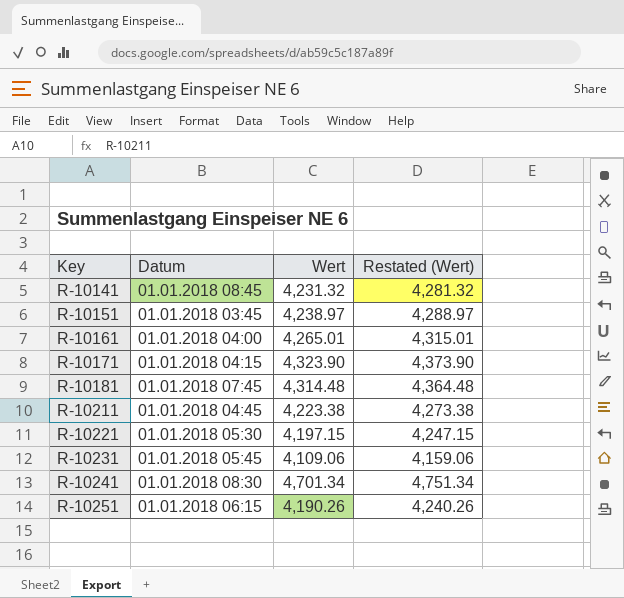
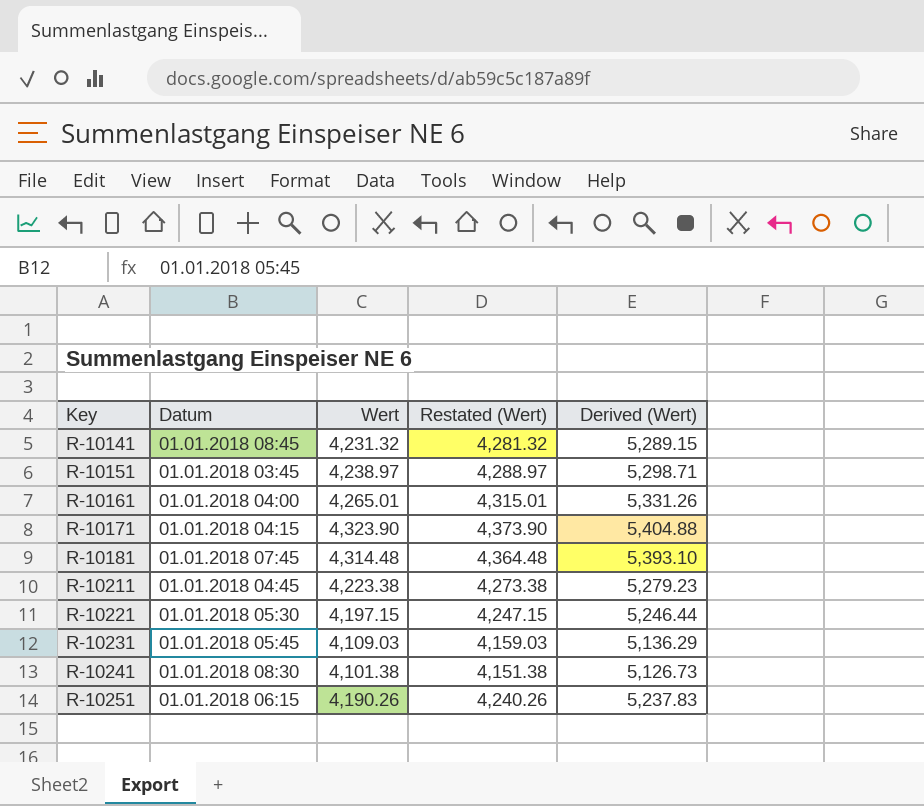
column Derived (Wert) | formula: none -> [Wert] * 1.25
R-10231 | Wert: 4,109.06 -> 4,109.03
R-10231 | Restated (Wert): 4,159.06 -> 4,159.03
R-10241 | Wert: 4,701.34 -> 4,101.38
R-10241 | Restated (Wert): 4,751.34 -> 4,151.38

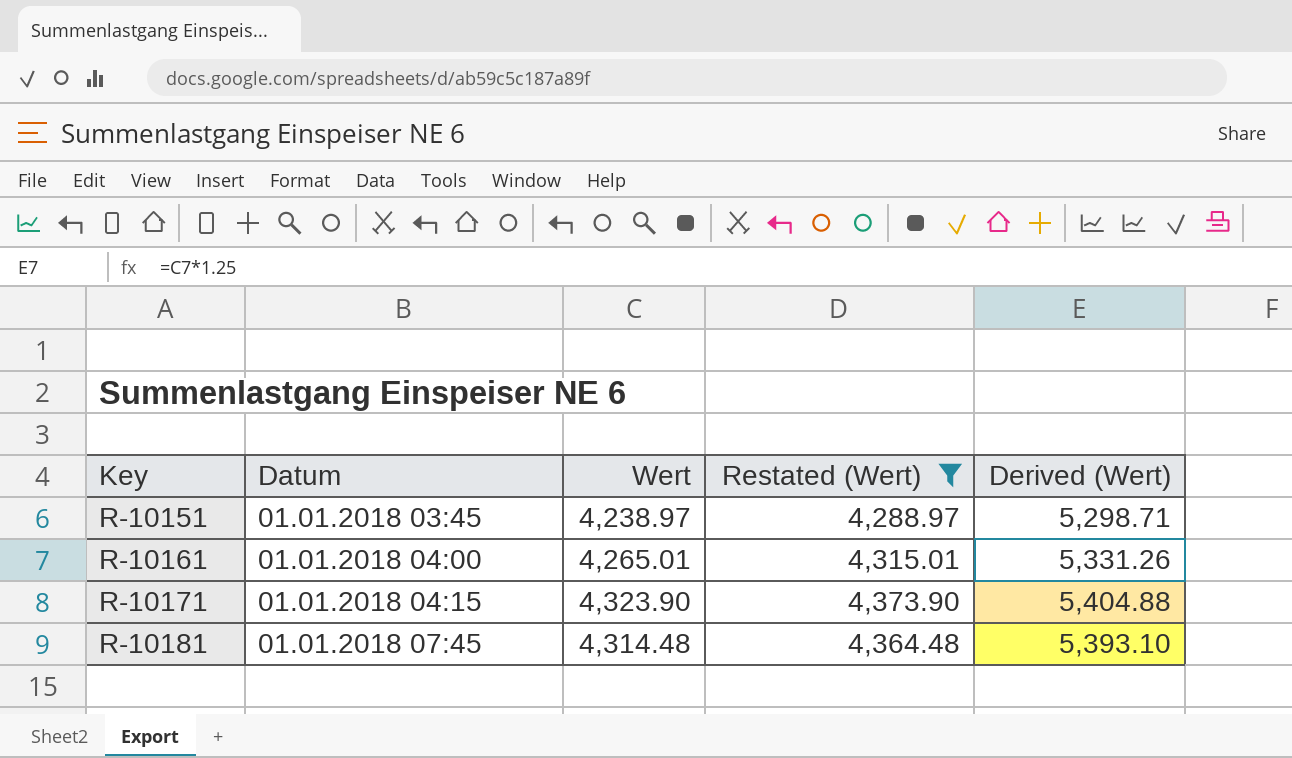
filter: none -> Restated (Wert) >= 4,288.97

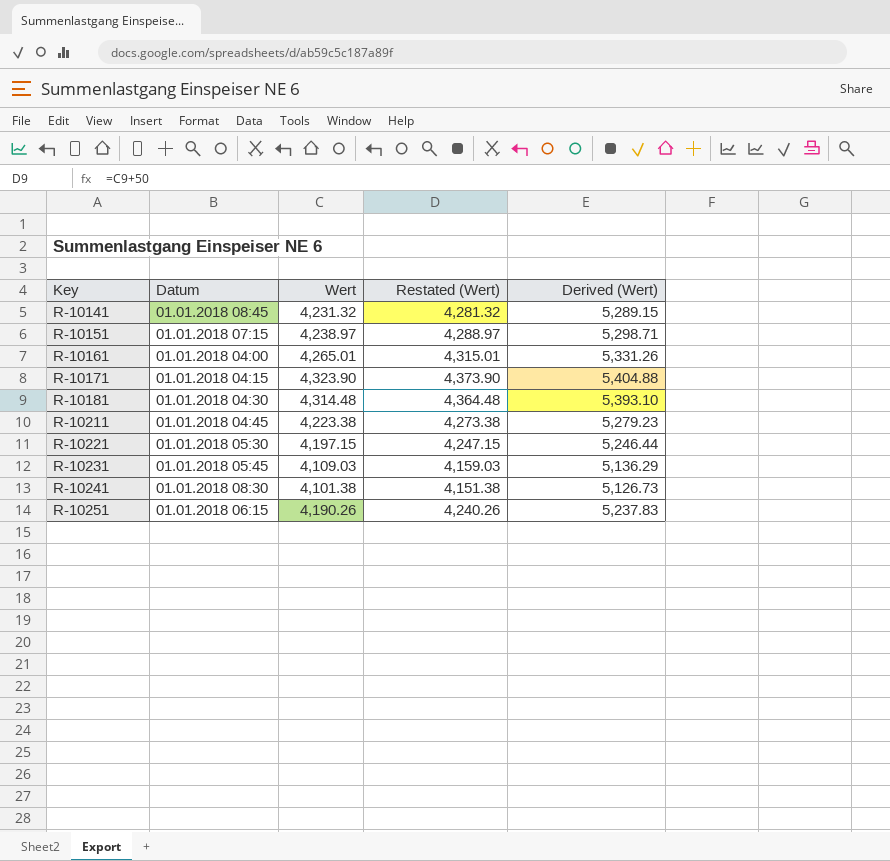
filter: Restated (Wert) >= 4,288.97 -> none
R-10151 | Datum: 01.01.2018 03:45 -> 01.01.2018 07:15
R-10181 | Datum: 01.01.2018 07:45 -> 01.01.2018 04:30

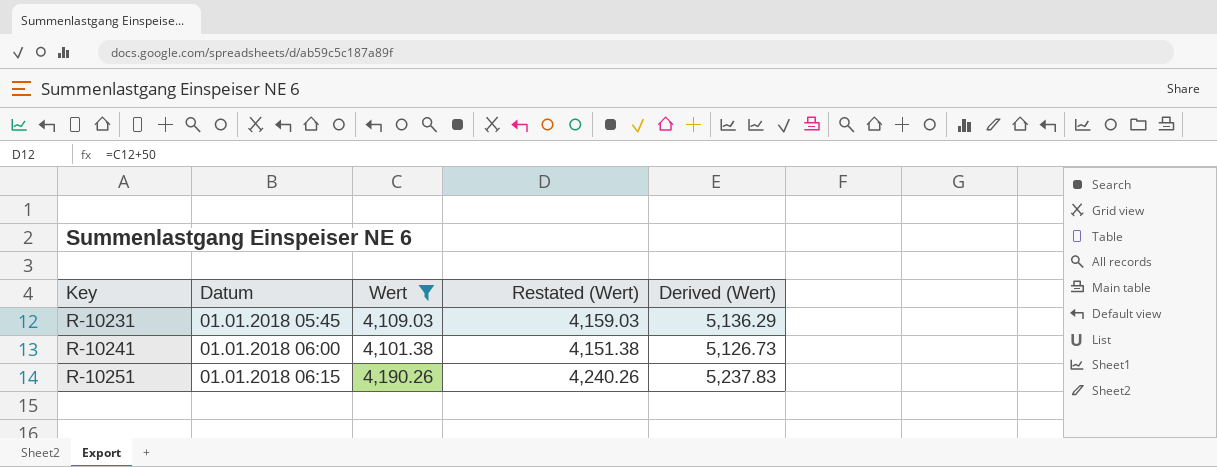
filter: none -> Wert <= 4,190.26
R-10241 | Datum: 01.01.2018 08:30 -> 01.01.2018 06:00

